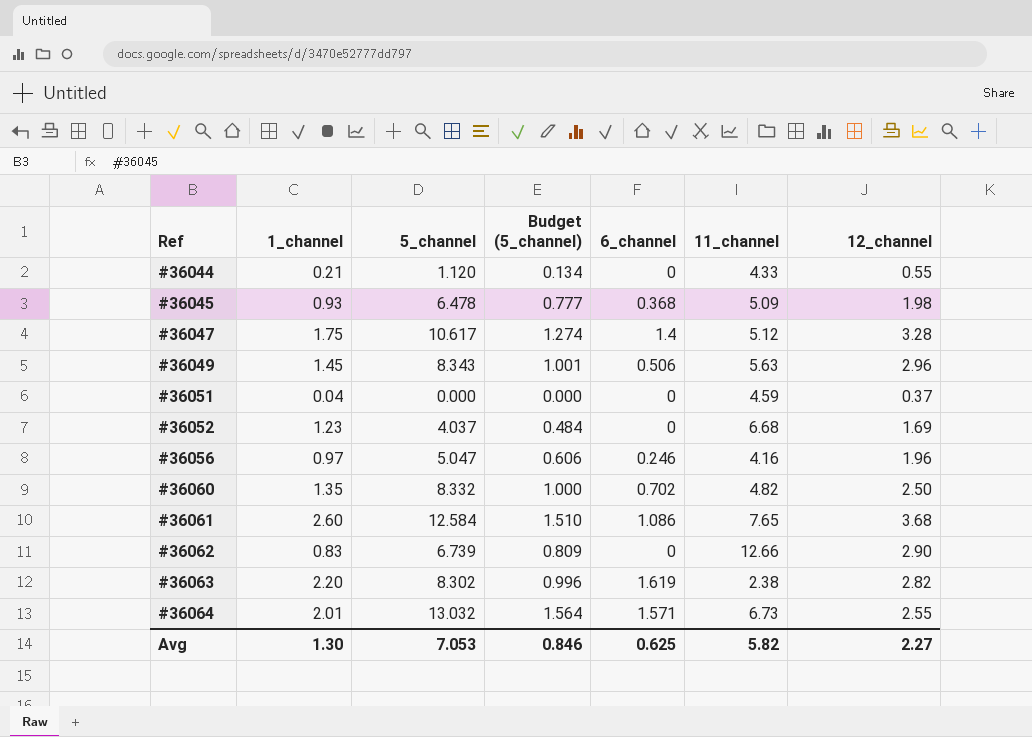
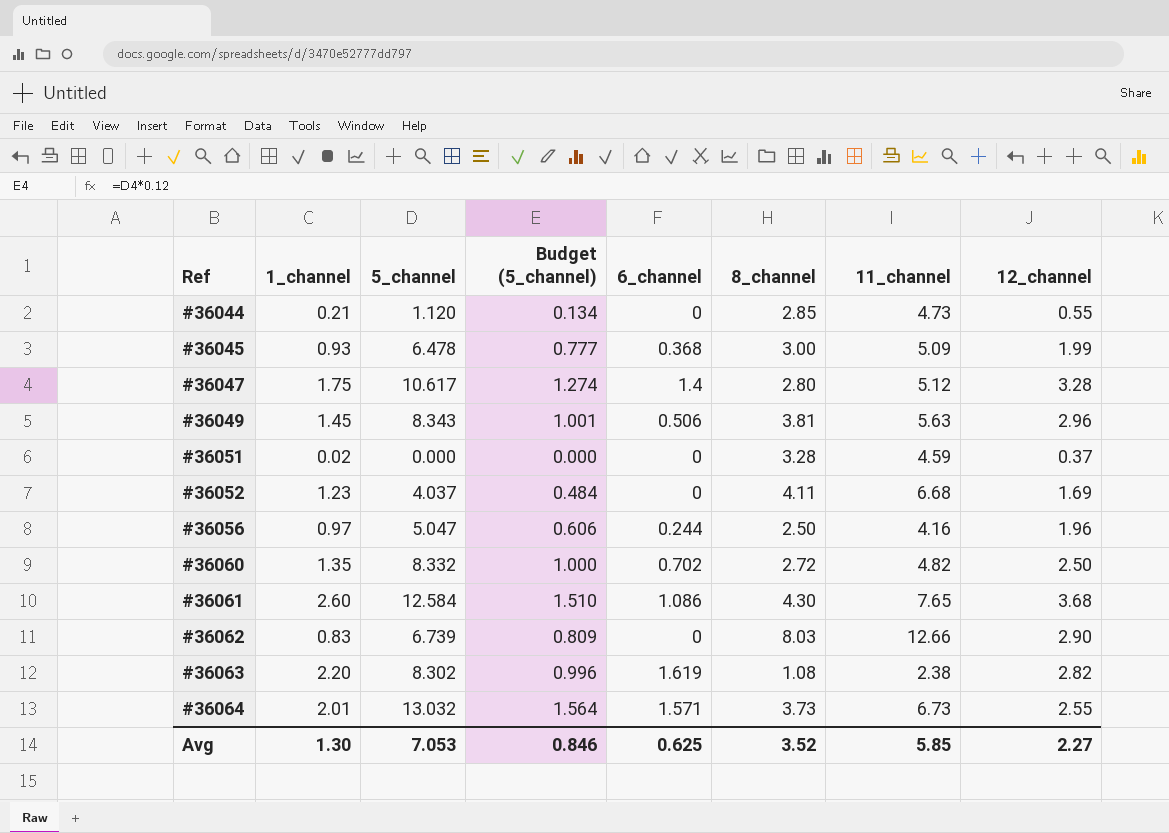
column 8_channel | position: none -> 6
#36044 | 11_channel: 4.33 -> 4.73
#36045 | 12_channel: 1.98 -> 1.99
#36051 | 1_channel: 0.04 -> 0.02
#36056 | 6_channel: 0.246 -> 0.244
Avg | 11_channel: 5.82 -> 5.85

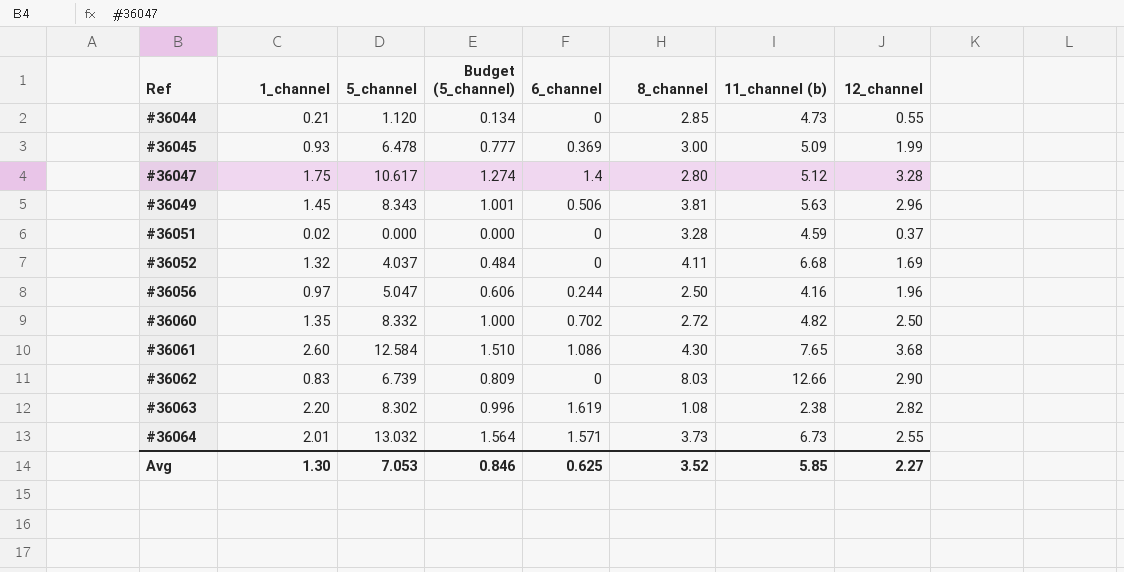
column name: 11_channel -> 11_channel (b)
#36045 | 6_channel: 0.368 -> 0.369
#36052 | 1_channel: 1.23 -> 1.32

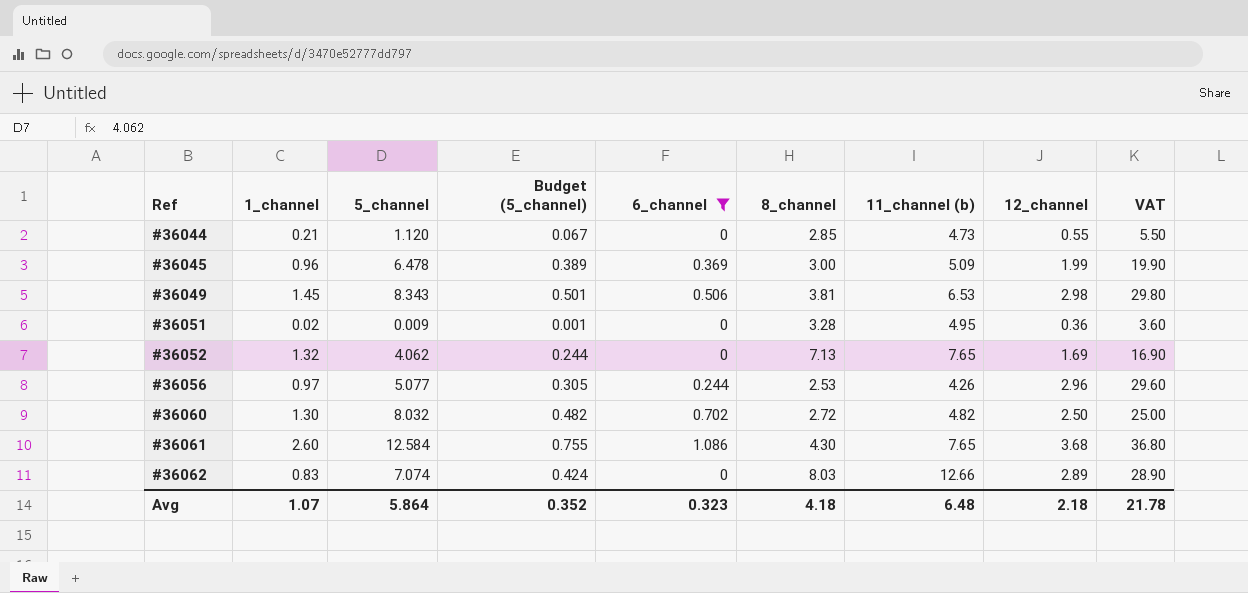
filter: none -> 6_channel <= 1.086
column Budget (5_channel) | formula: [5_channel] * 0.12 -> [5_channel] * 0.06
column VAT | formula: none -> [12_channel] * 10
#36045 | 1_channel: 0.93 -> 0.96
#36049 | 11_channel (b): 5.63 -> 6.53
#36049 | 12_channel: 2.96 -> 2.98
#36051 | 5_channel: 0.000 -> 0.009
#36051 | 11_channel (b): 4.59 -> 4.95
#36051 | 12_channel: 0.37 -> 0.36
#36052 | 5_channel: 4.037 -> 4.062
#36052 | 8_channel: 4.11 -> 7.13
#36052 | 11_channel (b): 6.68 -> 7.65
#36056 | 5_channel: 5.047 -> 5.077
#36056 | 8_channel: 2.50 -> 2.53
#36056 | 11_channel (b): 4.16 -> 4.26
#36056 | 12_channel: 1.96 -> 2.96
#36060 | 1_channel: 1.35 -> 1.30
#36060 | 5_channel: 8.332 -> 8.032
#36062 | 5_channel: 6.739 -> 7.074
#36062 | 12_channel: 2.90 -> 2.89
Avg | 1_channel: 1.30 -> 1.07
Avg | 5_channel: 7.053 -> 5.864
Avg | Budget (5_channel): 0.846 -> 0.352
Avg | 6_channel: 0.625 -> 0.323
Avg | 8_channel: 3.52 -> 4.18
Avg | 11_channel (b): 5.85 -> 6.48
Avg | 12_channel: 2.27 -> 2.18

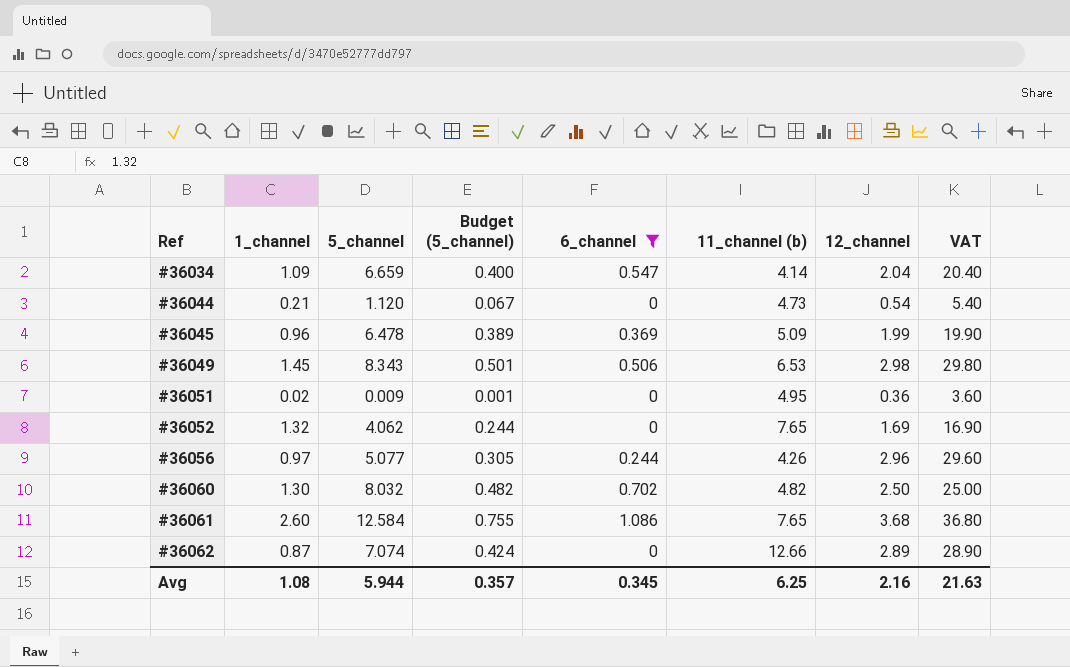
column 8_channel | position: 6 -> none
row #36034: none -> 1.09 | 6.659 | 0.400 | 0.547 | 4.14 | 2.04 | 20.40
#36044 | 12_channel: 0.55 -> 0.54
#36044 | VAT: 5.50 -> 5.40
#36062 | 1_channel: 0.83 -> 0.87
Avg | 1_channel: 1.07 -> 1.08
Avg | 5_channel: 5.864 -> 5.944
Avg | Budget (5_channel): 0.352 -> 0.357
Avg | 6_channel: 0.323 -> 0.345
Avg | 11_channel (b): 6.48 -> 6.25
Avg | 12_channel: 2.18 -> 2.16
Avg | VAT: 21.78 -> 21.63

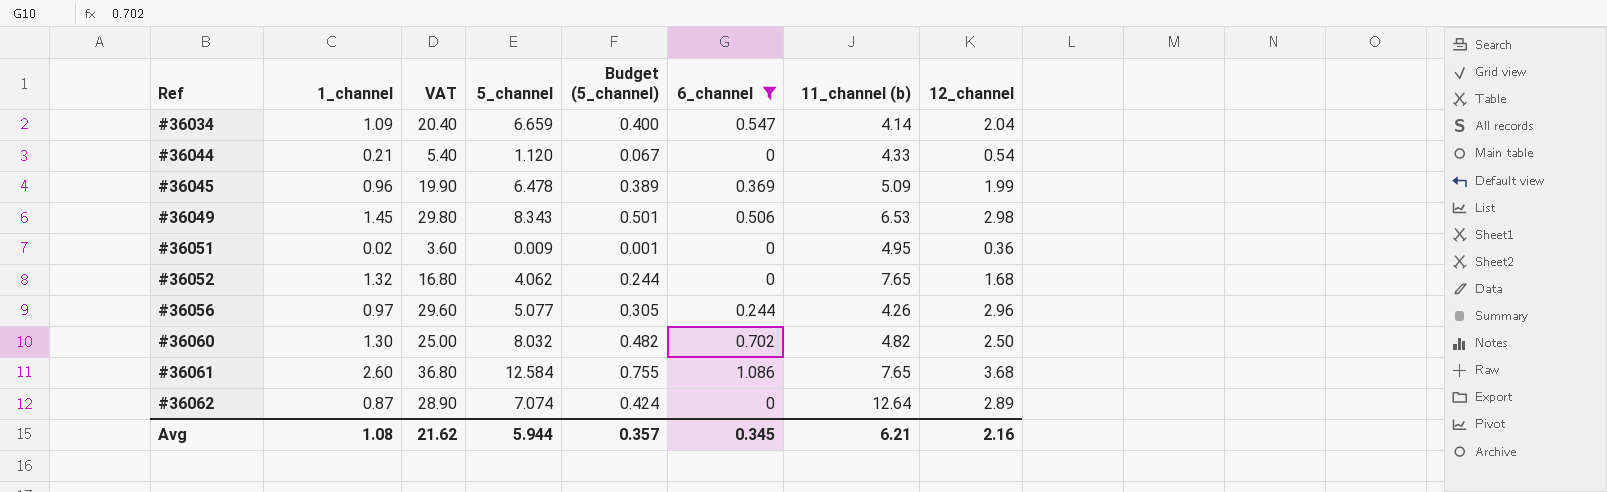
column VAT | position: 8 -> 3
#36044 | 11_channel (b): 4.73 -> 4.33
#36052 | VAT: 16.90 -> 16.80
#36052 | 12_channel: 1.69 -> 1.68
#36062 | 11_channel (b): 12.66 -> 12.64
Avg | VAT: 21.63 -> 21.62
Avg | 11_channel (b): 6.25 -> 6.21

